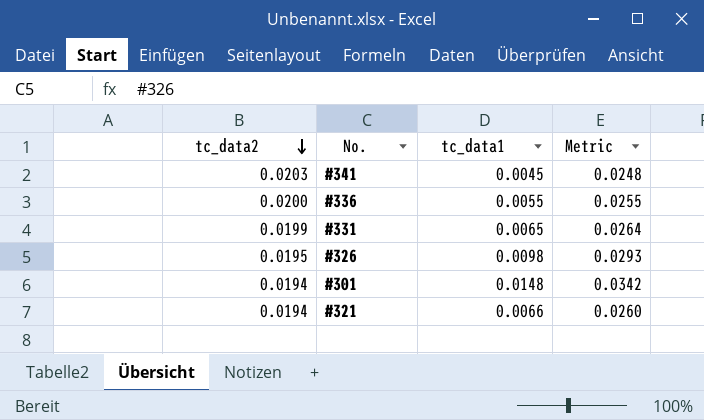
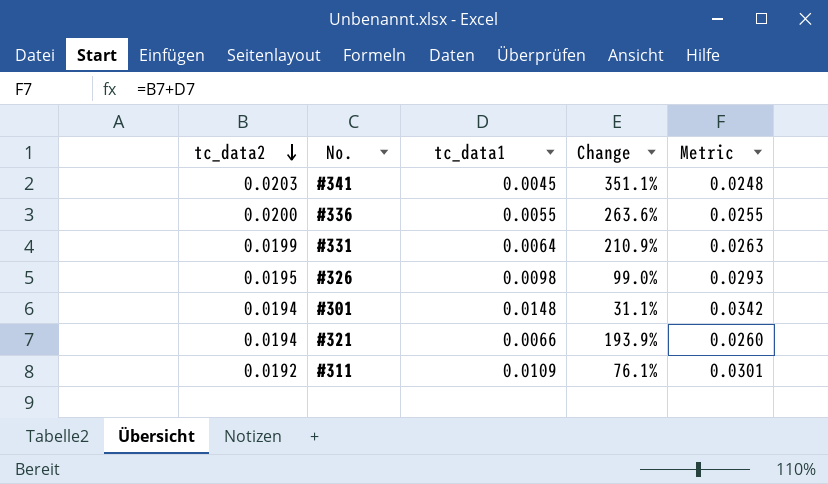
column Change | formula: none -> ([tc_data2] - [tc_data1]) / [tc_data1]
#331 | tc_data1: 0.0065 -> 0.0064
#331 | Metric: 0.0264 -> 0.0263
row #311: none -> 0.0192 | 0.0109 | 76.1% | 0.0301

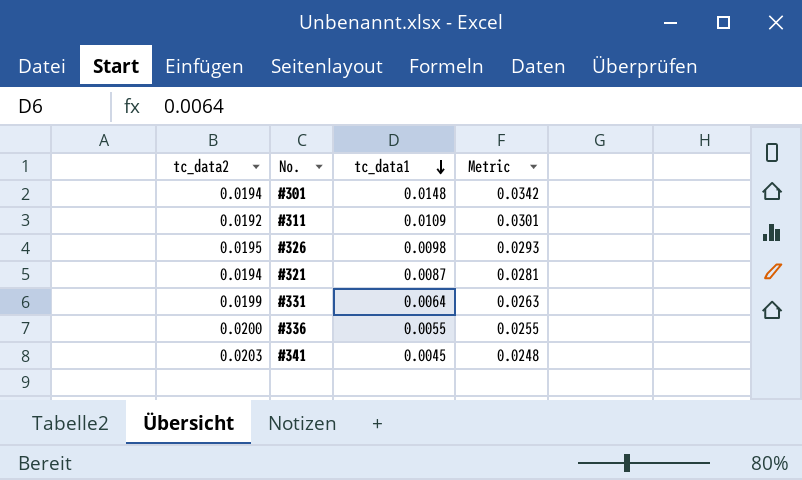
row order: tc_data2 descending -> tc_data1 descending
column Change | formula: ([tc_data2] - [tc_data1]) / [tc_data1] -> none
#321 | tc_data1: 0.0066 -> 0.0087
#321 | Metric: 0.0260 -> 0.0281

